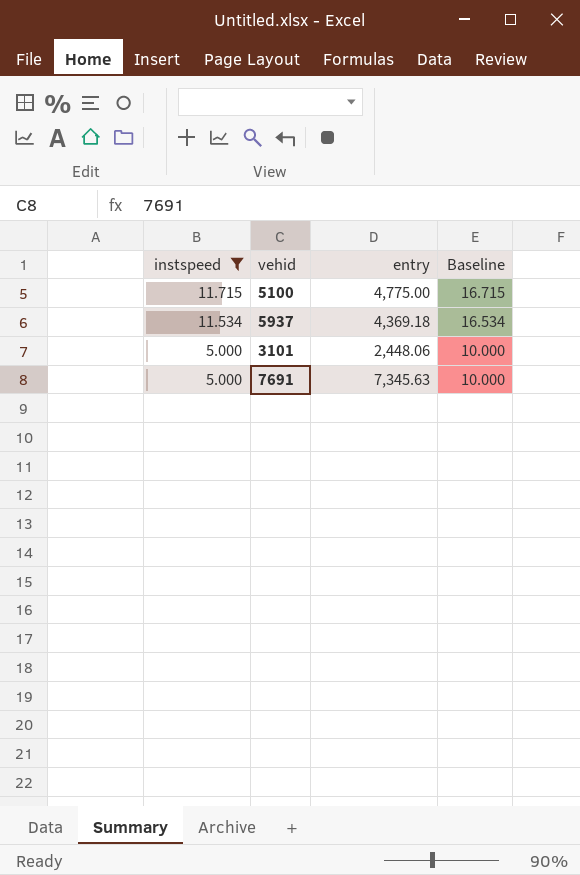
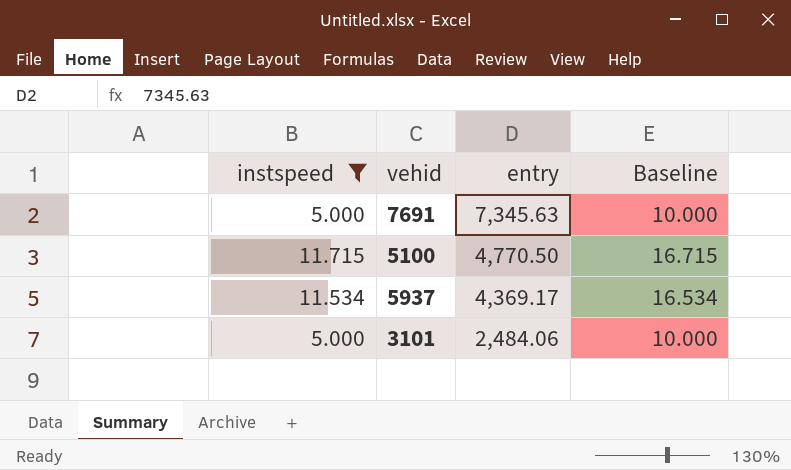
row order: instspeed descending -> entry descending
5100 | entry: 4,775.00 -> 4,770.50
5937 | entry: 4,369.18 -> 4,369.17
3101 | entry: 2,448.06 -> 2,484.06

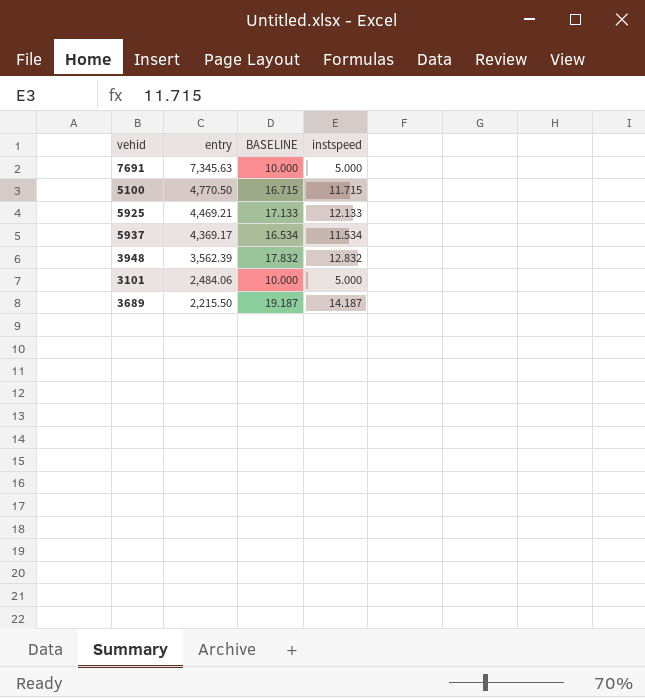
filter: instspeed <= 11.715 -> none
column name: Baseline -> BASELINE
column instspeed | position: 1 -> 4

